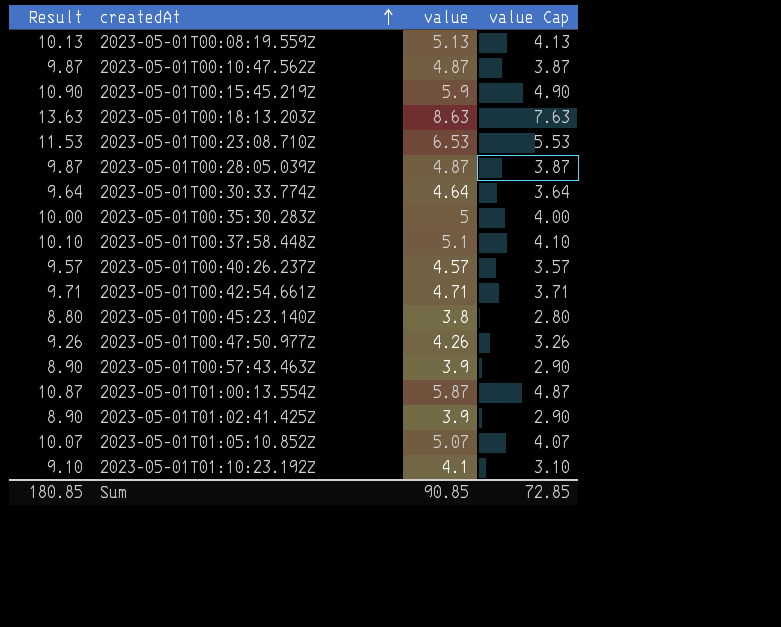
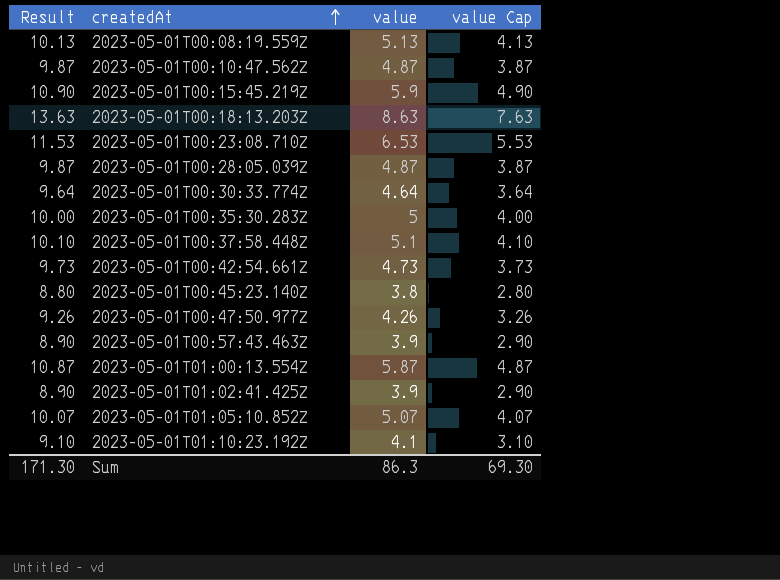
row 2023-05-01T00:40:26.237Z: 9.57 | 4.57 | 3.57 -> none
2023-05-01T00:42:54.661Z | Result: 9.71 -> 9.73
2023-05-01T00:42:54.661Z | value: 4.71 -> 4.73
2023-05-01T00:42:54.661Z | value Cap: 3.71 -> 3.73
Sum | Result: 180.85 -> 171.30
Sum | value: 90.85 -> 86.3
Sum | value Cap: 72.85 -> 69.30

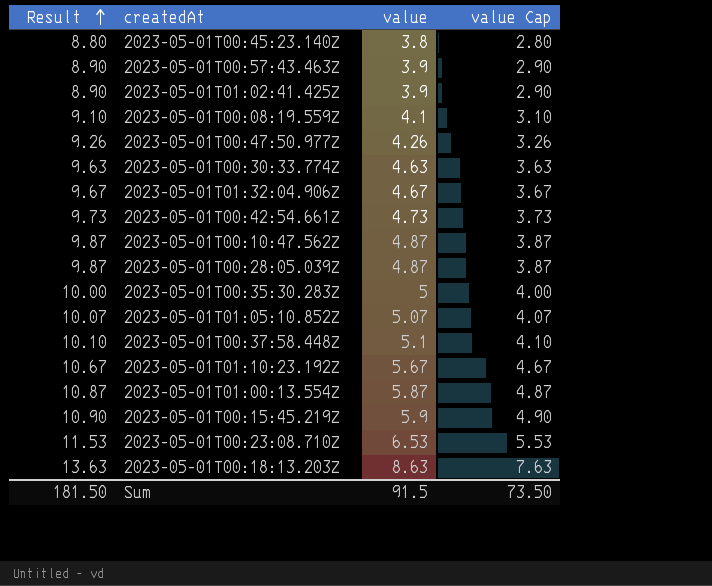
row order: createdAt ascending -> Result ascending
2023-05-01T00:08:19.559Z | Result: 10.13 -> 9.10
2023-05-01T00:08:19.559Z | value: 5.13 -> 4.1
2023-05-01T00:08:19.559Z | value Cap: 4.13 -> 3.10
2023-05-01T00:30:33.774Z | Result: 9.64 -> 9.63
2023-05-01T00:30:33.774Z | value: 4.64 -> 4.63
2023-05-01T00:30:33.774Z | value Cap: 3.64 -> 3.63
row 2023-05-01T01:32:04.906Z: none -> 9.67 | 4.67 | 3.67
2023-05-01T01:10:23.192Z | Result: 9.10 -> 10.67
2023-05-01T01:10:23.192Z | value: 4.1 -> 5.67
2023-05-01T01:10:23.192Z | value Cap: 3.10 -> 4.67
Sum | Result: 171.30 -> 181.50
Sum | value: 86.3 -> 91.5
Sum | value Cap: 69.30 -> 73.50

